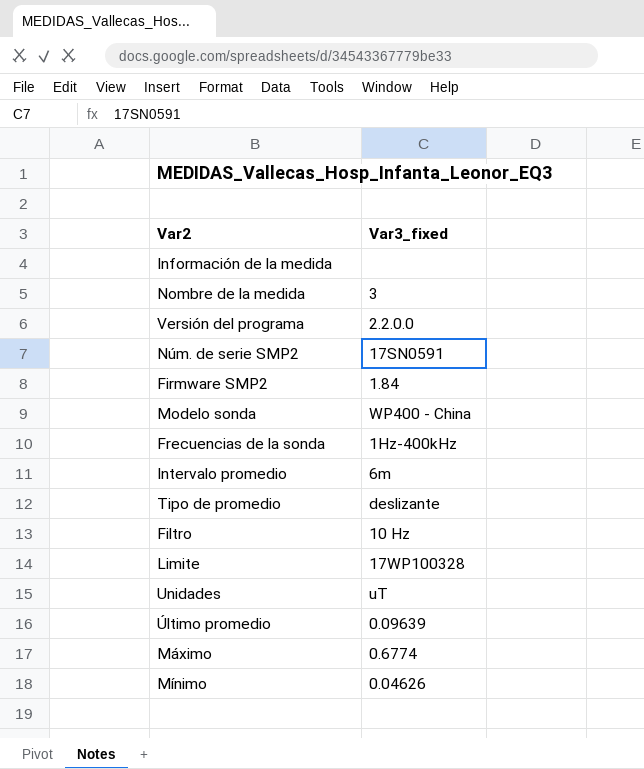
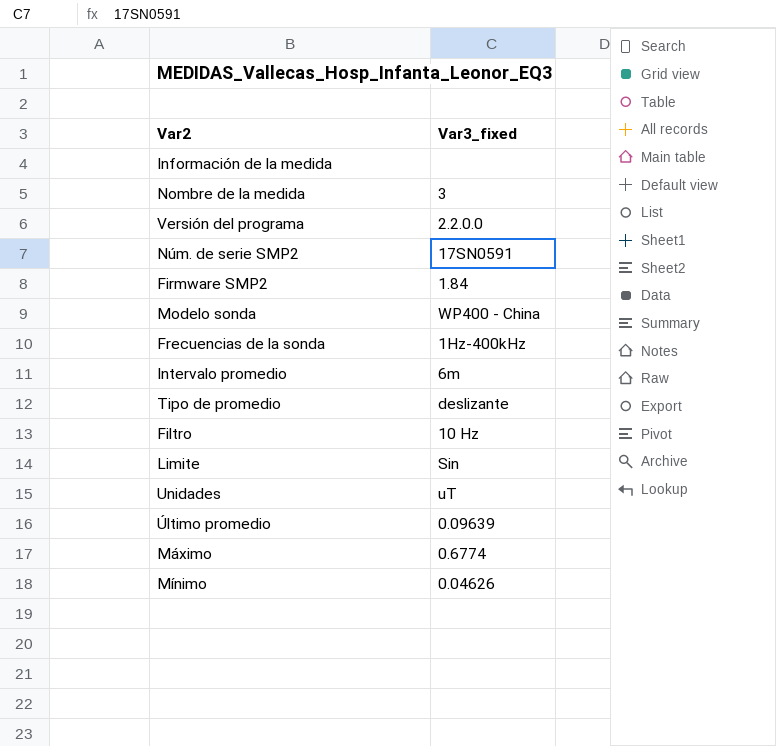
Limite | Var3_fixed: 17WP100328 -> Sin

